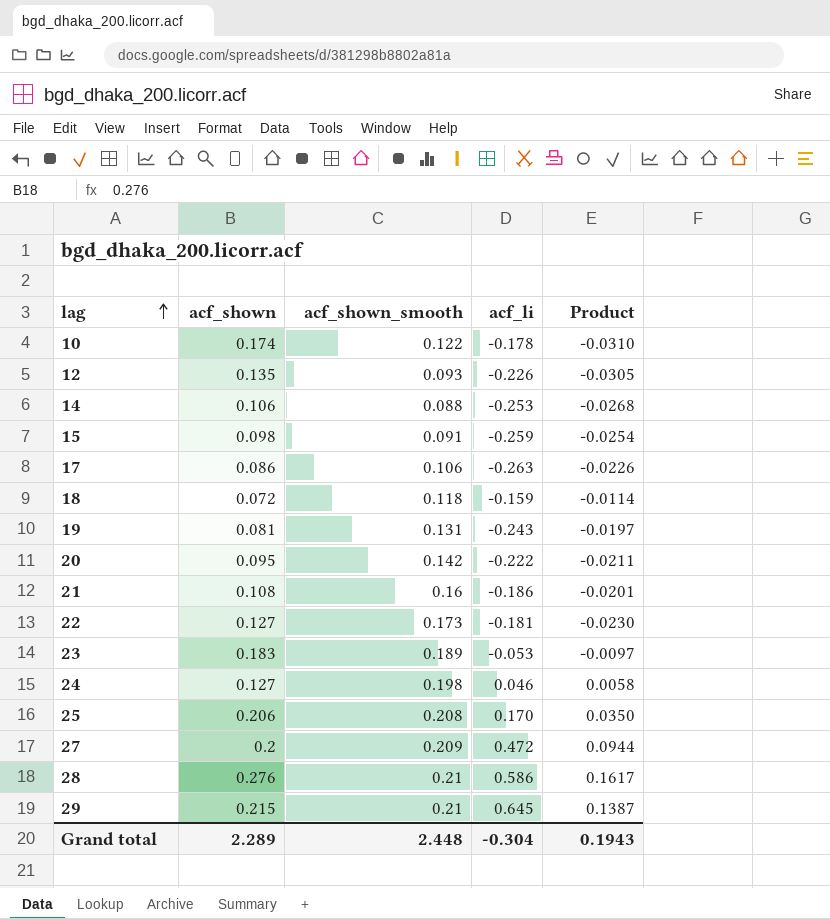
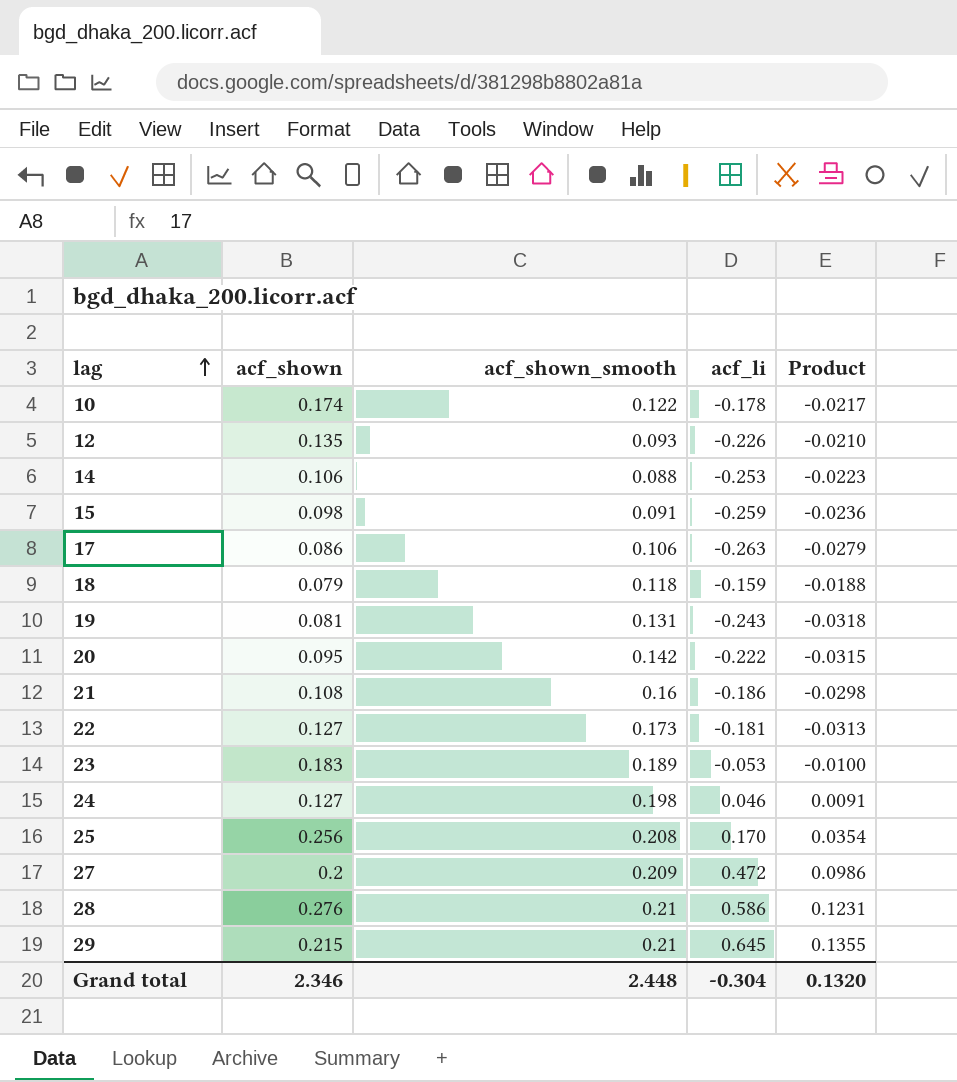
column Product | formula: [acf_shown] * [acf_li] -> [acf_shown_smooth] * [acf_li]
18 | acf_shown: 0.072 -> 0.079
25 | acf_shown: 0.206 -> 0.256
Grand total | acf_shown: 2.289 -> 2.346
Grand total | Product: 0.1943 -> 0.1320

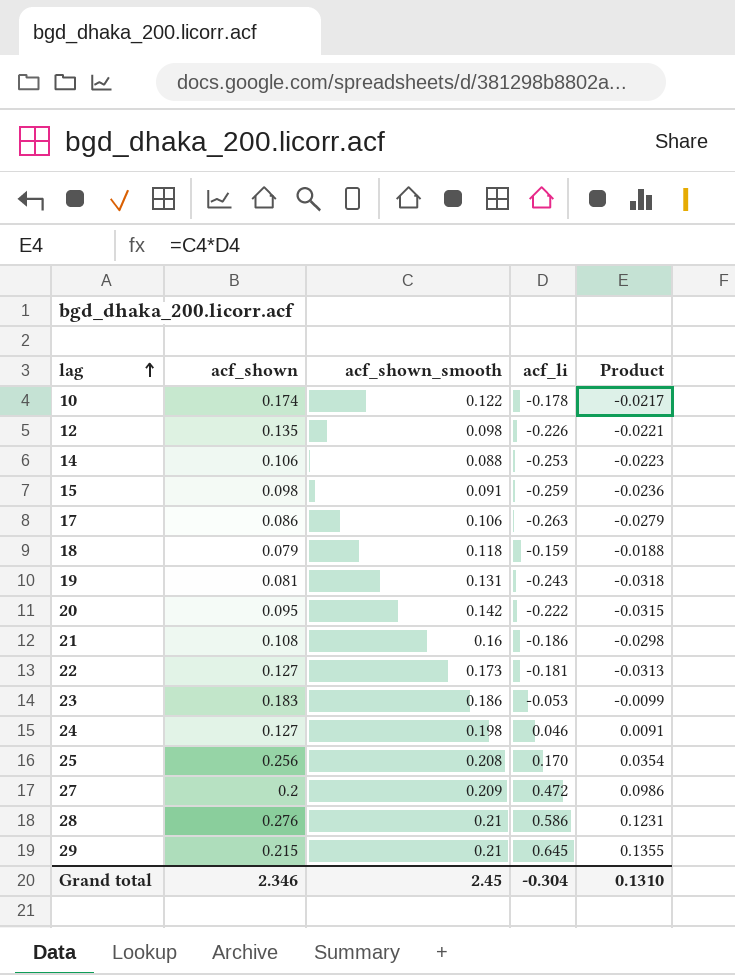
12 | acf_shown_smooth: 0.093 -> 0.098
12 | Product: -0.0210 -> -0.0221
23 | acf_shown_smooth: 0.189 -> 0.186
23 | Product: -0.0100 -> -0.0099
Grand total | acf_shown_smooth: 2.448 -> 2.45
Grand total | Product: 0.1320 -> 0.1310

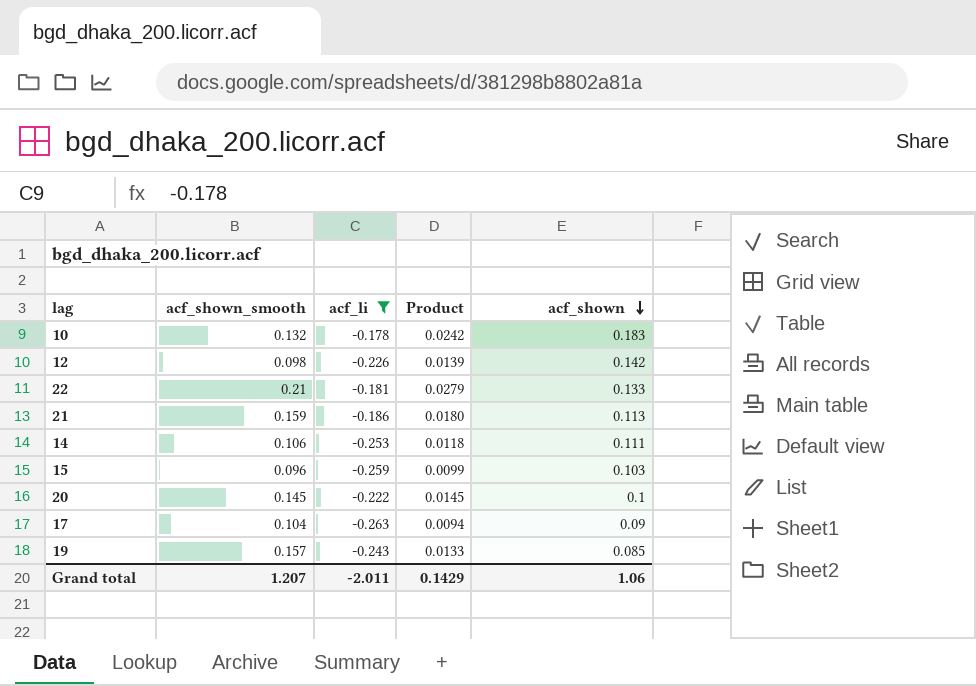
filter: none -> acf_li <= -0.178
row order: lag ascending -> acf_shown descending
column Product | formula: [acf_shown_smooth] * [acf_li] -> [acf_shown_smooth] * [acf_shown]
column acf_shown | position: 2 -> 5
10 | acf_shown_smooth: 0.122 -> 0.132
10 | acf_shown: 0.174 -> 0.183
12 | acf_shown: 0.135 -> 0.142
22 | acf_shown_smooth: 0.173 -> 0.21
22 | acf_shown: 0.127 -> 0.133
21 | acf_shown_smooth: 0.16 -> 0.159
21 | acf_shown: 0.108 -> 0.113
14 | acf_shown_smooth: 0.088 -> 0.106
14 | acf_shown: 0.106 -> 0.111
15 | acf_shown_smooth: 0.091 -> 0.096
15 | acf_shown: 0.098 -> 0.103
20 | acf_shown_smooth: 0.142 -> 0.145
20 | acf_shown: 0.095 -> 0.1
17 | acf_shown_smooth: 0.106 -> 0.104
17 | acf_shown: 0.086 -> 0.09
19 | acf_shown_smooth: 0.131 -> 0.157
19 | acf_shown: 0.081 -> 0.085
Grand total | acf_shown_smooth: 2.45 -> 1.207
Grand total | acf_li: -0.304 -> -2.011
Grand total | Product: 0.1310 -> 0.1429
Grand total | acf_shown: 2.346 -> 1.06

